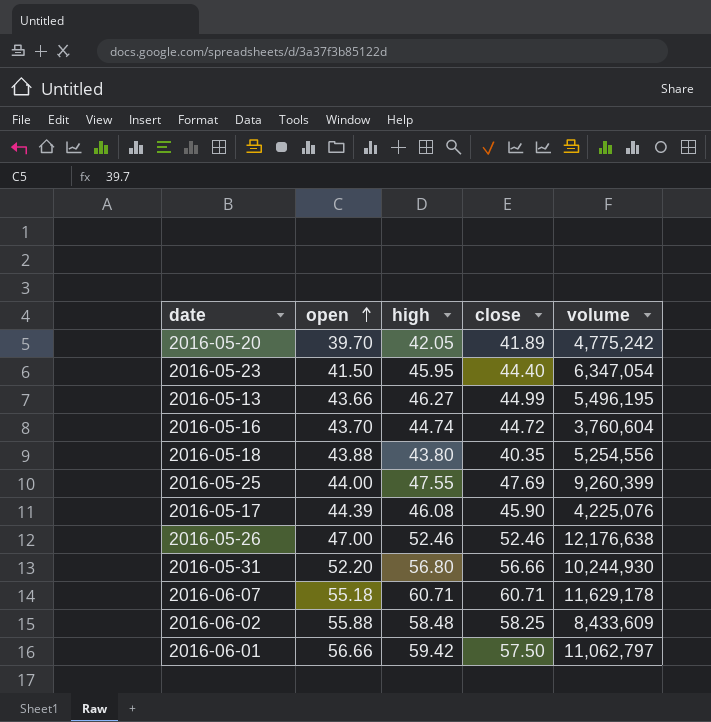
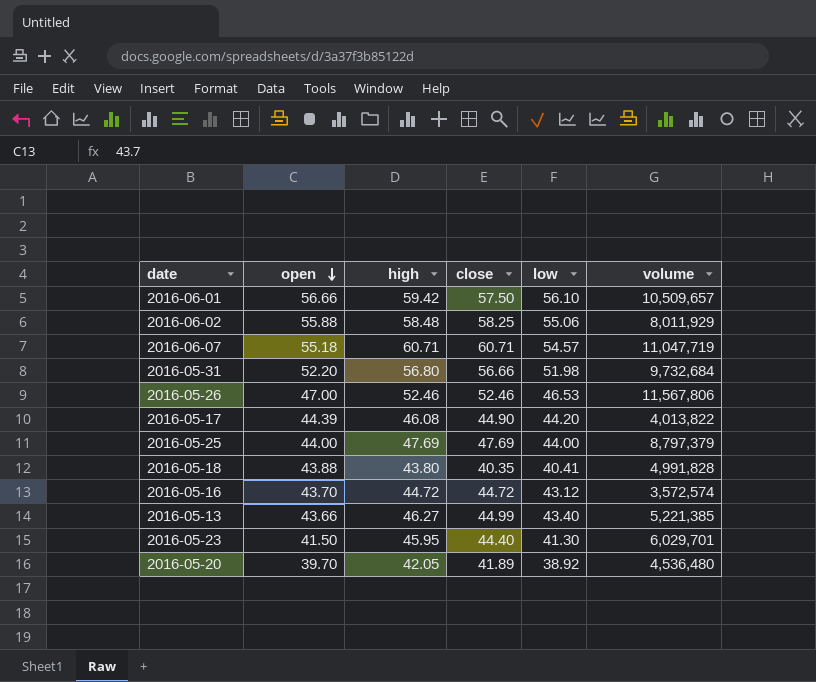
row order: open ascending -> open descending
column low | position: none -> 5
2016-06-01 | volume: 11,062,797 -> 10,509,657
2016-06-02 | volume: 8,433,609 -> 8,011,929
2016-06-07 | volume: 11,629,178 -> 11,047,719
2016-05-31 | volume: 10,244,930 -> 9,732,684
2016-05-26 | volume: 12,176,638 -> 11,567,806
2016-05-17 | close: 45.90 -> 44.90
2016-05-17 | volume: 4,225,076 -> 4,013,822
2016-05-25 | high: 47.55 -> 47.69
2016-05-25 | volume: 9,260,399 -> 8,797,379
2016-05-18 | volume: 5,254,556 -> 4,991,828
2016-05-16 | high: 44.74 -> 44.72
2016-05-16 | volume: 3,760,604 -> 3,572,574
2016-05-13 | volume: 5,496,195 -> 5,221,385
2016-05-23 | volume: 6,347,054 -> 6,029,701
2016-05-20 | volume: 4,775,242 -> 4,536,480

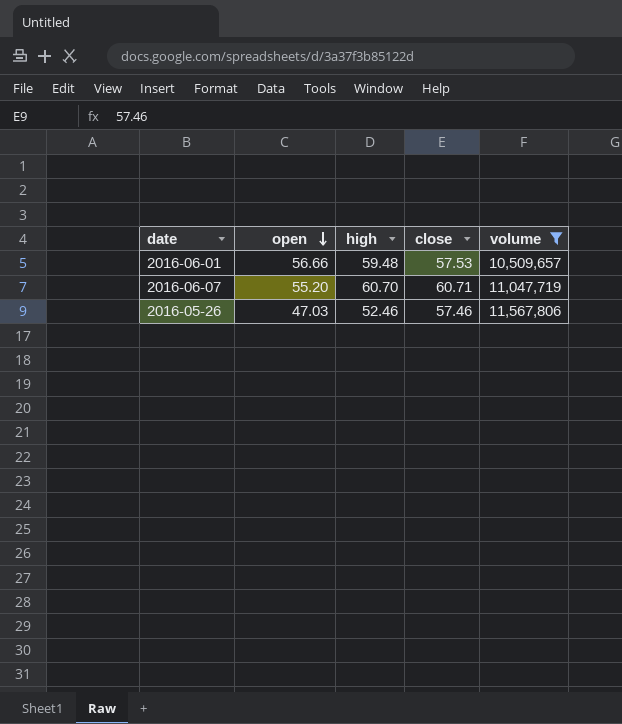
filter: none -> volume >= 10,509,657
column low | position: 5 -> none
2016-06-01 | high: 59.42 -> 59.48
2016-06-01 | close: 57.50 -> 57.53
2016-06-07 | open: 55.18 -> 55.20
2016-06-07 | high: 60.71 -> 60.70
2016-05-26 | open: 47.00 -> 47.03
2016-05-26 | close: 52.46 -> 57.46

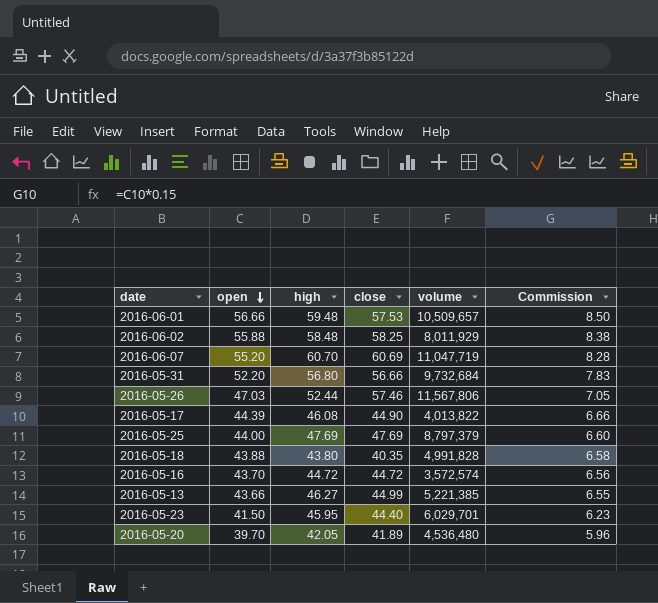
filter: volume >= 10,509,657 -> none
column Commission | formula: none -> [open] * 0.15
2016-06-07 | close: 60.71 -> 60.69
2016-05-26 | high: 52.46 -> 52.44

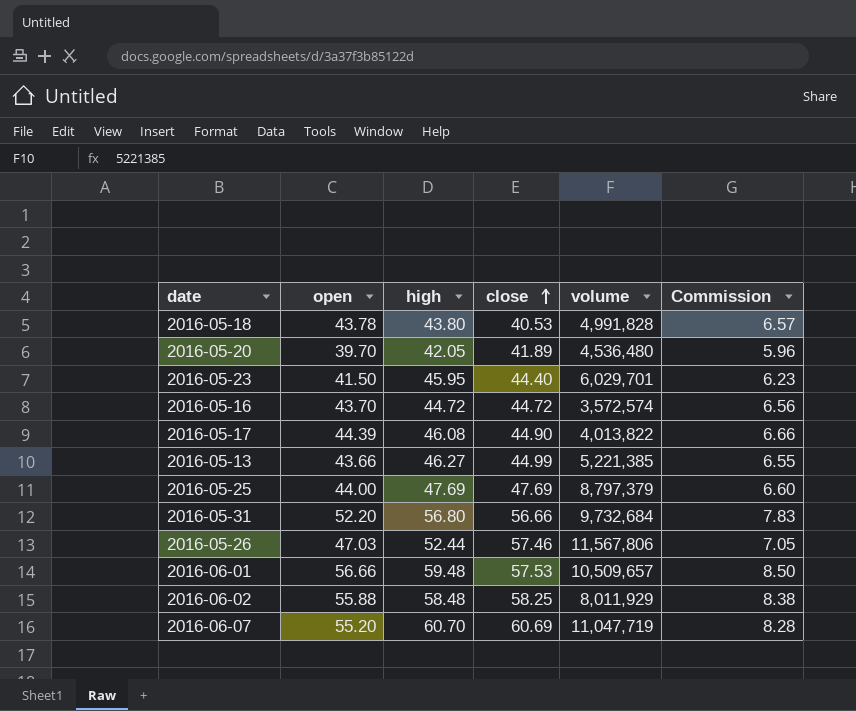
row order: open descending -> close ascending
2016-05-18 | open: 43.88 -> 43.78
2016-05-18 | close: 40.35 -> 40.53
2016-05-18 | Commission: 6.58 -> 6.57

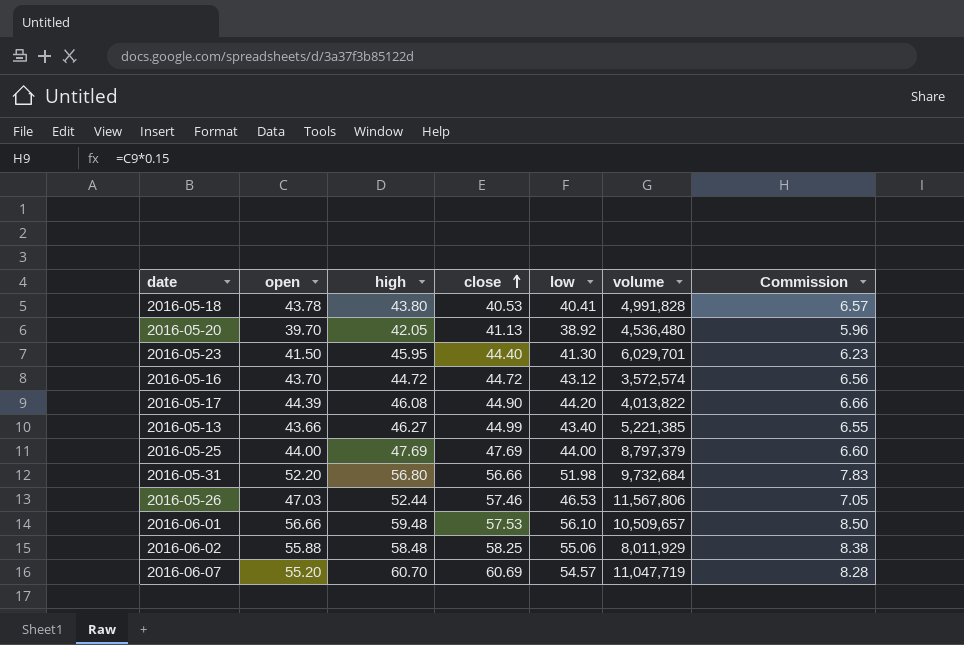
column low | position: none -> 5
2016-05-20 | close: 41.89 -> 41.13

